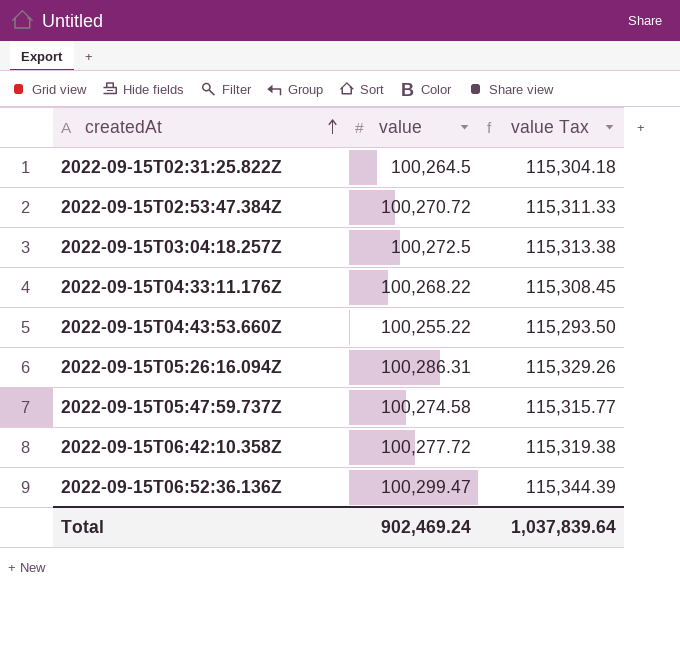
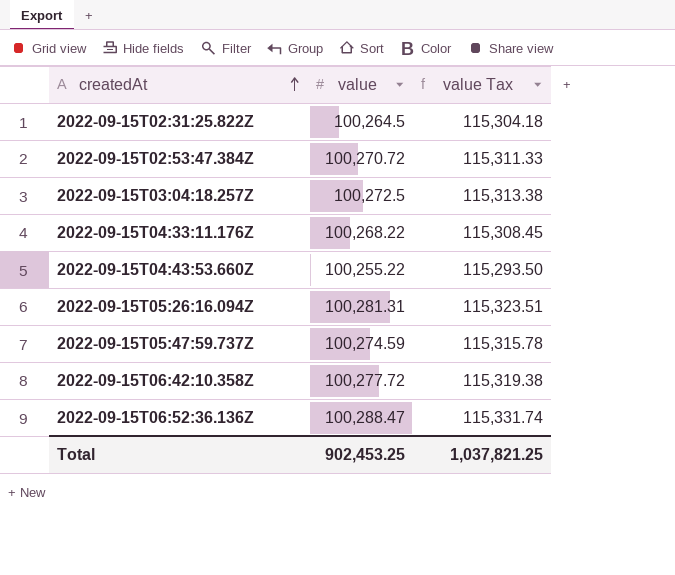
2022-09-15T05:26:16.094Z | value: 100,286.31 -> 100,281.31
2022-09-15T05:26:16.094Z | value Tax: 115,329.26 -> 115,323.51
2022-09-15T05:47:59.737Z | value: 100,274.58 -> 100,274.59
2022-09-15T05:47:59.737Z | value Tax: 115,315.77 -> 115,315.78
2022-09-15T06:52:36.136Z | value: 100,299.47 -> 100,288.47
2022-09-15T06:52:36.136Z | value Tax: 115,344.39 -> 115,331.74
Total | value: 902,469.24 -> 902,453.25
Total | value Tax: 1,037,839.64 -> 1,037,821.25

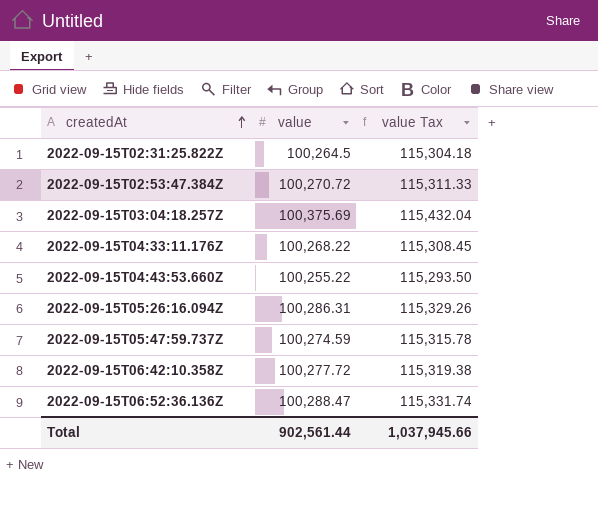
2022-09-15T03:04:18.257Z | value: 100,272.5 -> 100,375.69
2022-09-15T03:04:18.257Z | value Tax: 115,313.38 -> 115,432.04
2022-09-15T05:26:16.094Z | value: 100,281.31 -> 100,286.31
2022-09-15T05:26:16.094Z | value Tax: 115,323.51 -> 115,329.26
Total | value: 902,453.25 -> 902,561.44
Total | value Tax: 1,037,821.25 -> 1,037,945.66

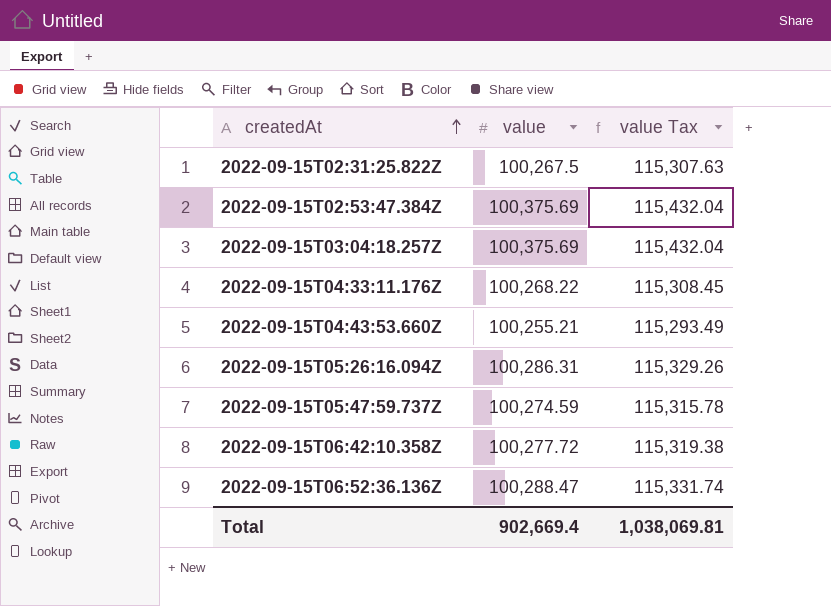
2022-09-15T02:31:25.822Z | value: 100,264.5 -> 100,267.5
2022-09-15T02:31:25.822Z | value Tax: 115,304.18 -> 115,307.63
2022-09-15T02:53:47.384Z | value: 100,270.72 -> 100,375.69
2022-09-15T02:53:47.384Z | value Tax: 115,311.33 -> 115,432.04
2022-09-15T04:43:53.660Z | value: 100,255.22 -> 100,255.21
2022-09-15T04:43:53.660Z | value Tax: 115,293.50 -> 115,293.49
Total | value: 902,561.44 -> 902,669.4
Total | value Tax: 1,037,945.66 -> 1,038,069.81

